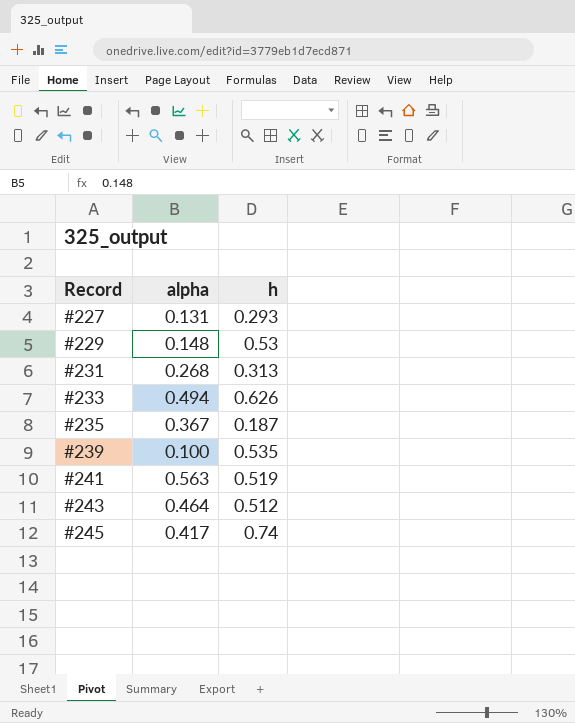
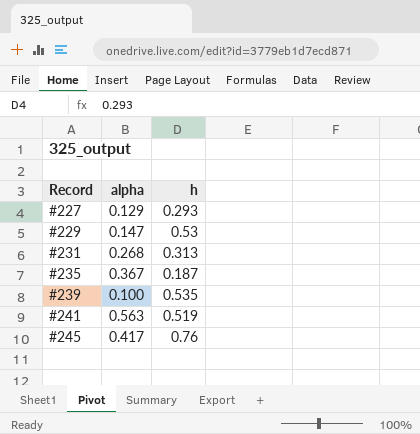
row #233: 0.494 | 0.626 -> none
row #243: 0.464 | 0.512 -> none
#227 | alpha: 0.131 -> 0.129
#229 | alpha: 0.148 -> 0.147
#245 | h: 0.74 -> 0.76

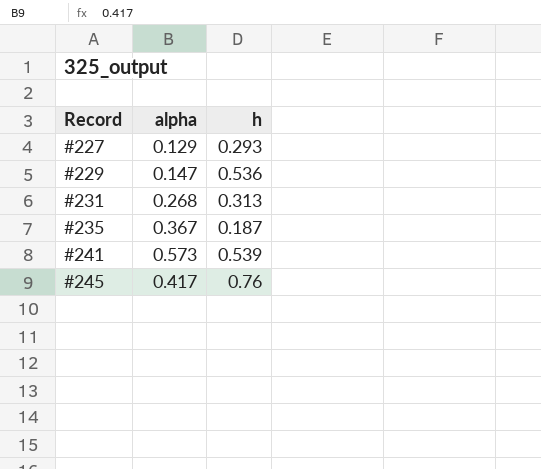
row #239: 0.100 | 0.535 -> none
#229 | h: 0.53 -> 0.536
#241 | alpha: 0.563 -> 0.573
#241 | h: 0.519 -> 0.539

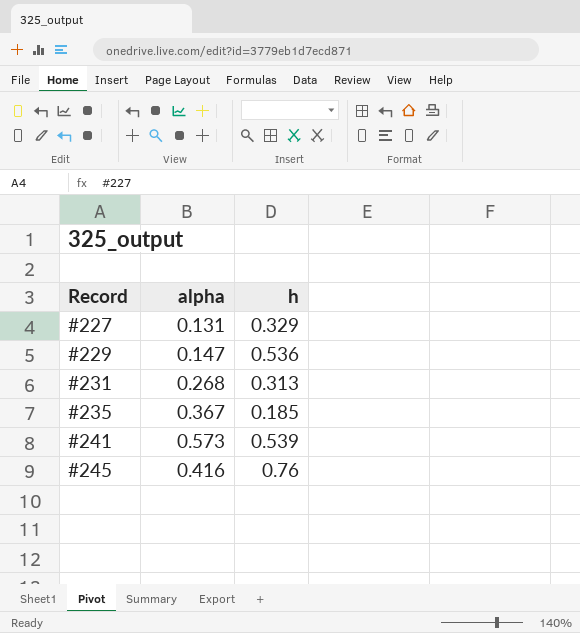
#227 | alpha: 0.129 -> 0.131
#227 | h: 0.293 -> 0.329
#235 | h: 0.187 -> 0.185
#245 | alpha: 0.417 -> 0.416

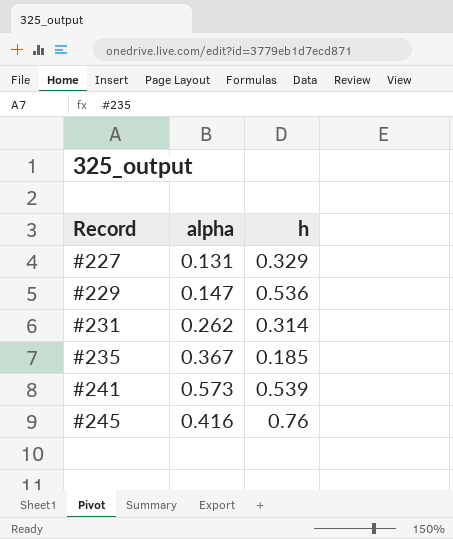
#231 | alpha: 0.268 -> 0.262
#231 | h: 0.313 -> 0.314

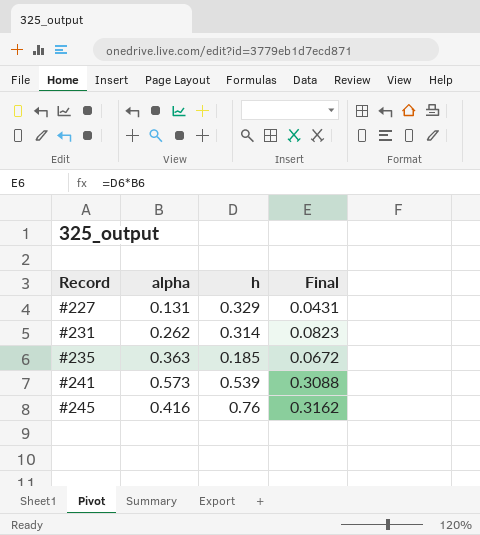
column Final | formula: none -> [alpha] * [h]
row #229: 0.147 | 0.536 -> none
#235 | alpha: 0.367 -> 0.363

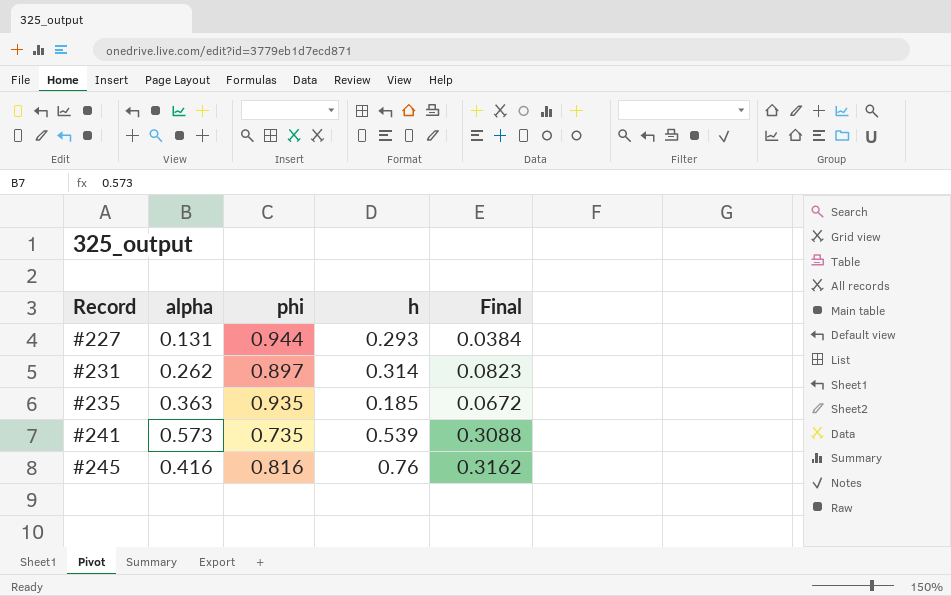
column phi | position: none -> 3
#227 | h: 0.329 -> 0.293
#227 | Final: 0.0431 -> 0.0384

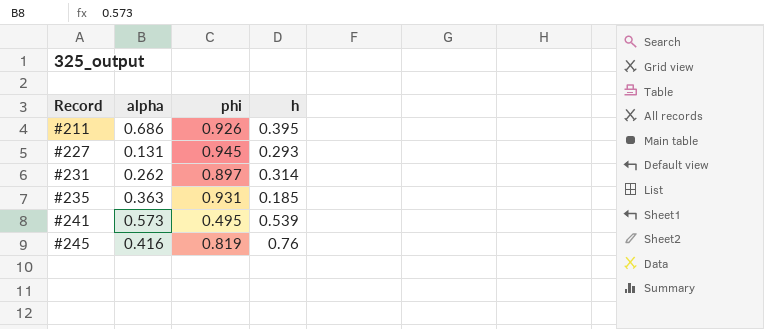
column Final | formula: [alpha] * [h] -> none
row #211: none -> 0.686 | 0.926 | 0.395
#227 | phi: 0.944 -> 0.945
#235 | phi: 0.935 -> 0.931
#241 | phi: 0.735 -> 0.495
#245 | phi: 0.816 -> 0.819

